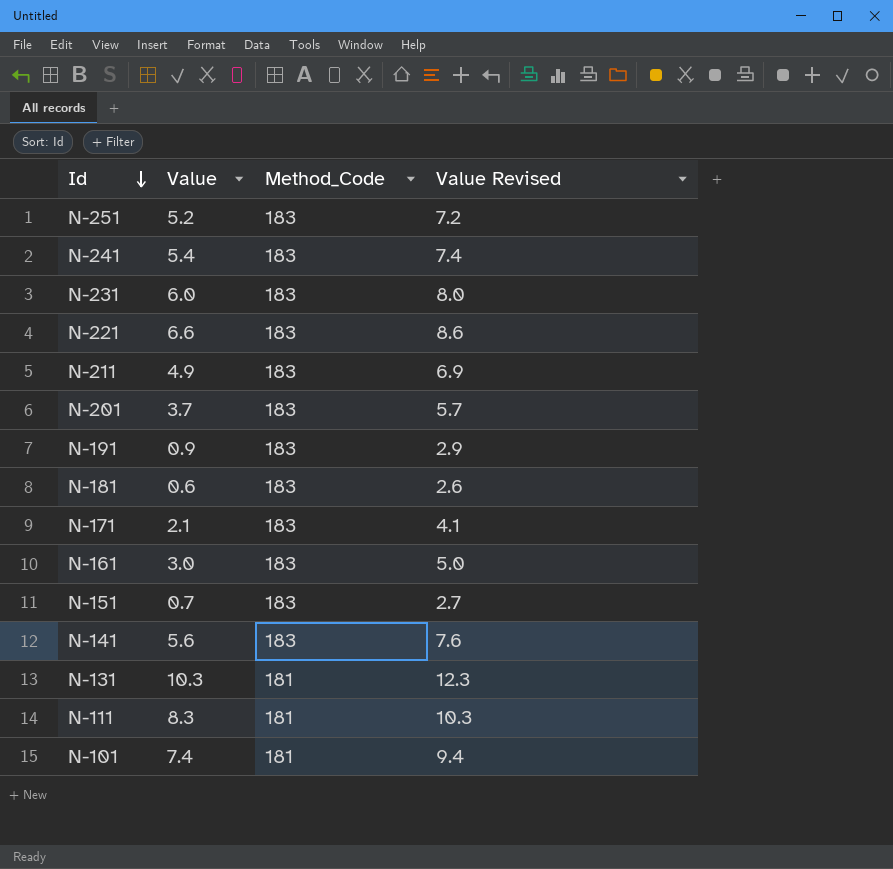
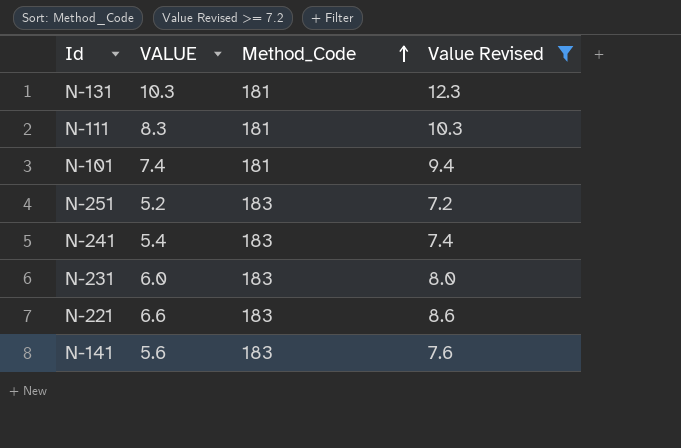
filter: none -> Value Revised >= 7.2
row order: Id descending -> Method_Code ascending
column name: Value -> VALUE

